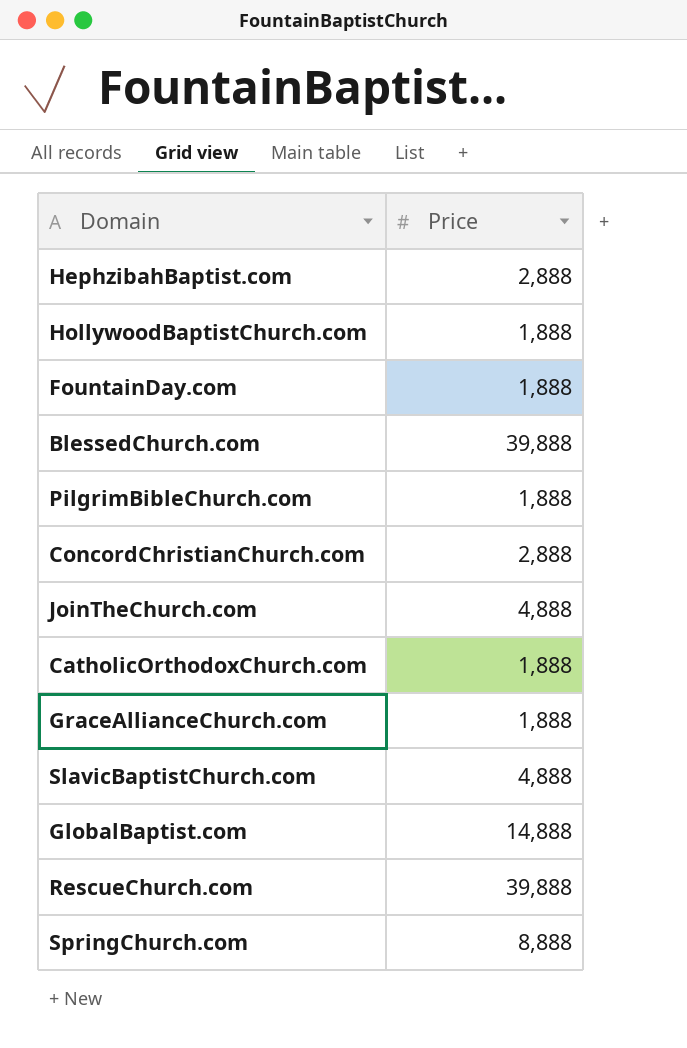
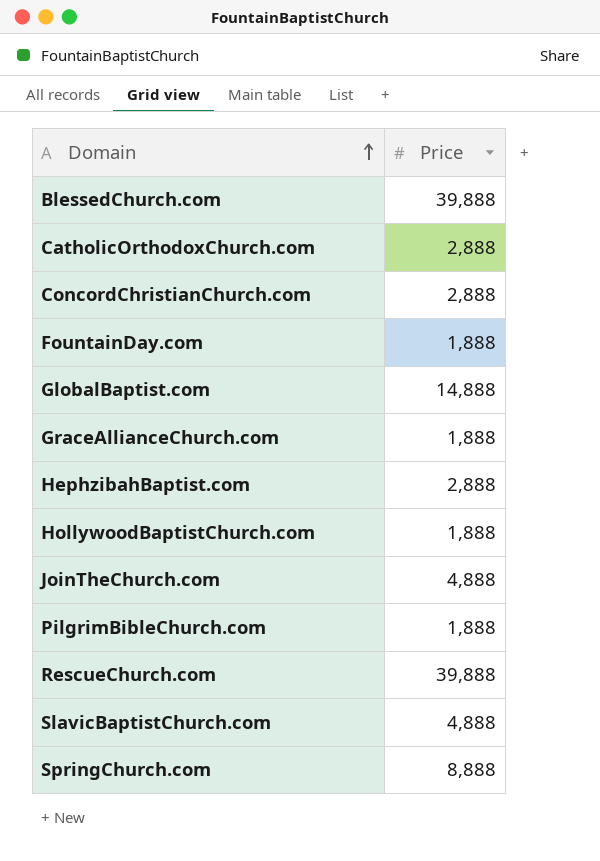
row order: none -> Domain ascending
CatholicOrthodoxChurch.com | Price: 1,888 -> 2,888

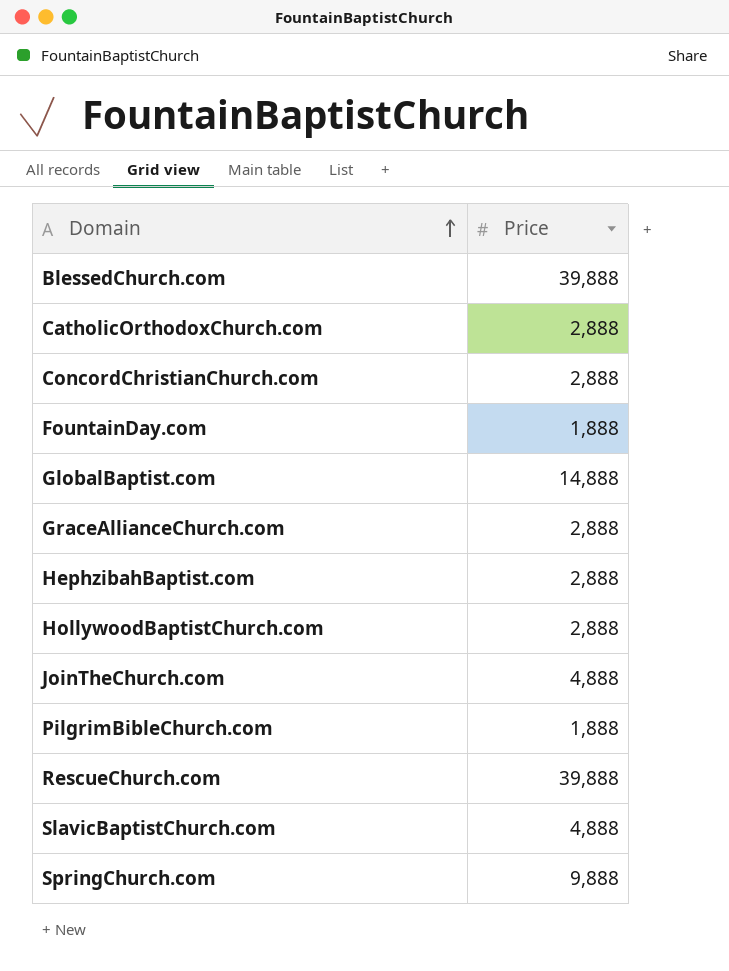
GraceAllianceChurch.com | Price: 1,888 -> 2,888
HollywoodBaptistChurch.com | Price: 1,888 -> 2,888
SpringChurch.com | Price: 8,888 -> 9,888

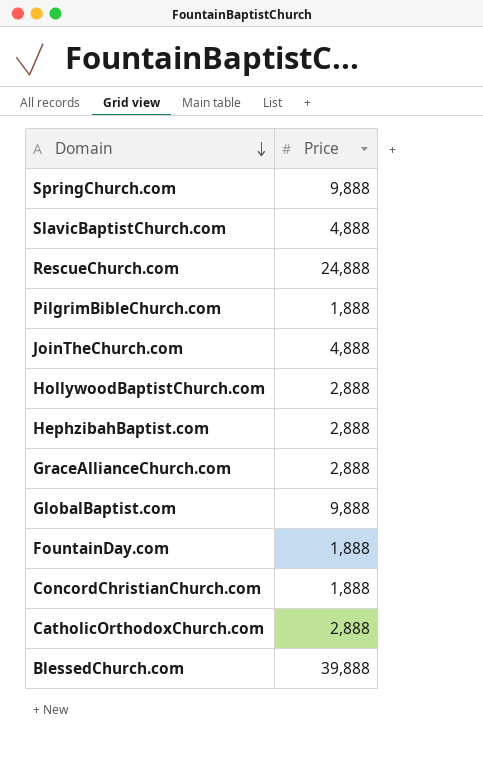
row order: Domain ascending -> Domain descending
RescueChurch.com | Price: 39,888 -> 24,888
GlobalBaptist.com | Price: 14,888 -> 9,888
ConcordChristianChurch.com | Price: 2,888 -> 1,888

